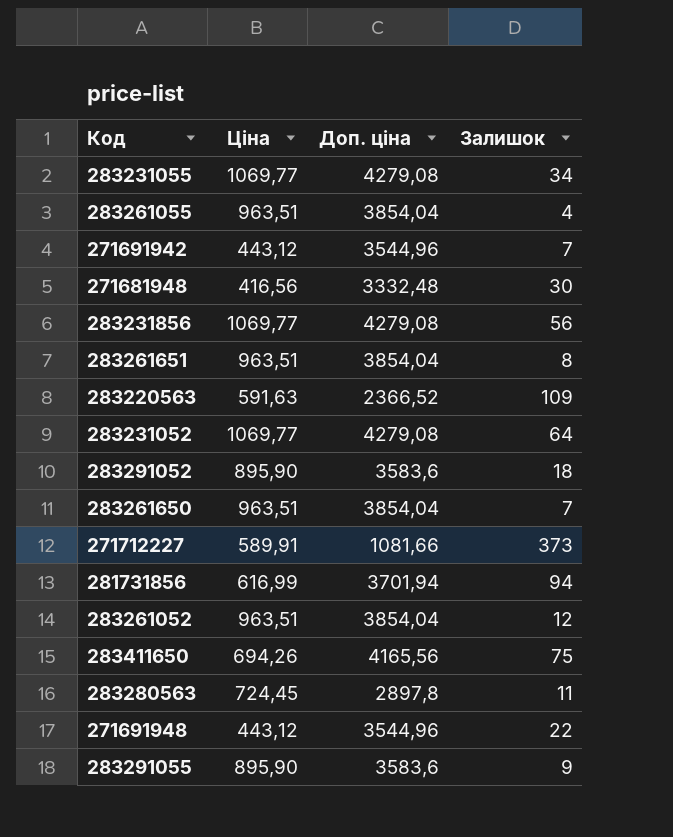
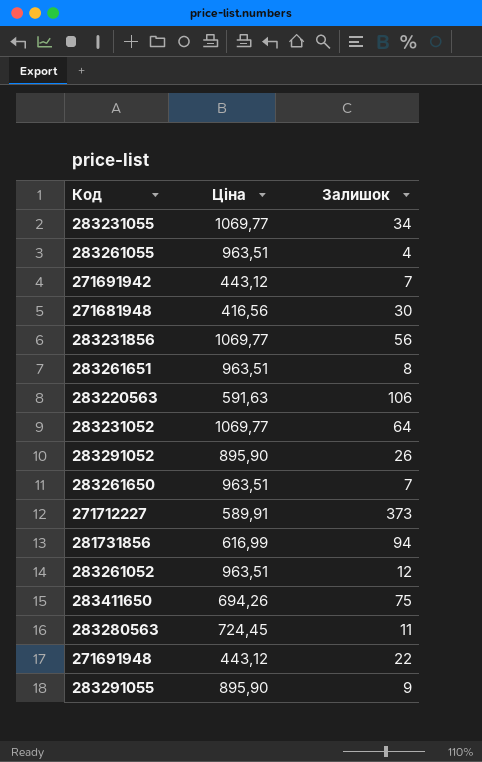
column Доп. ціна | position: 3 -> none
283220563 | Залишок: 109 -> 106
283291052 | Залишок: 18 -> 26

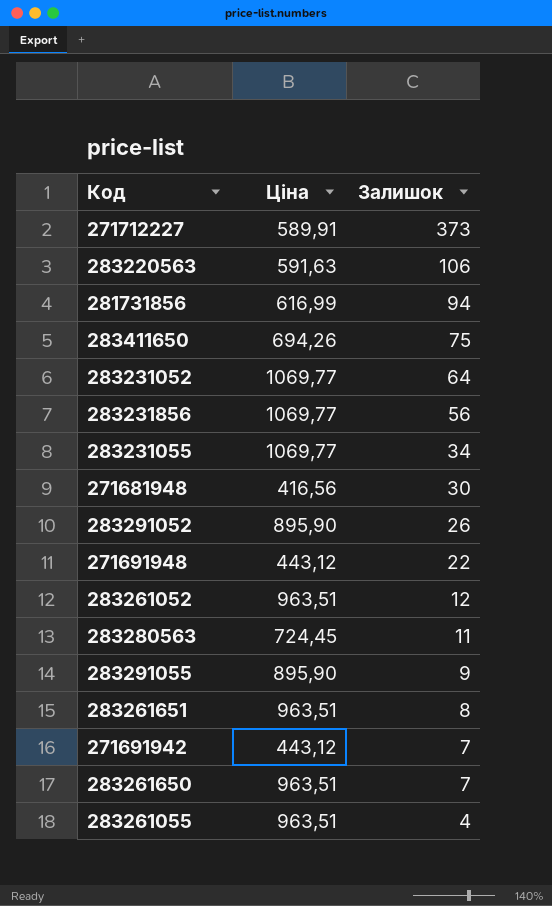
row order: none -> Залишок descending

